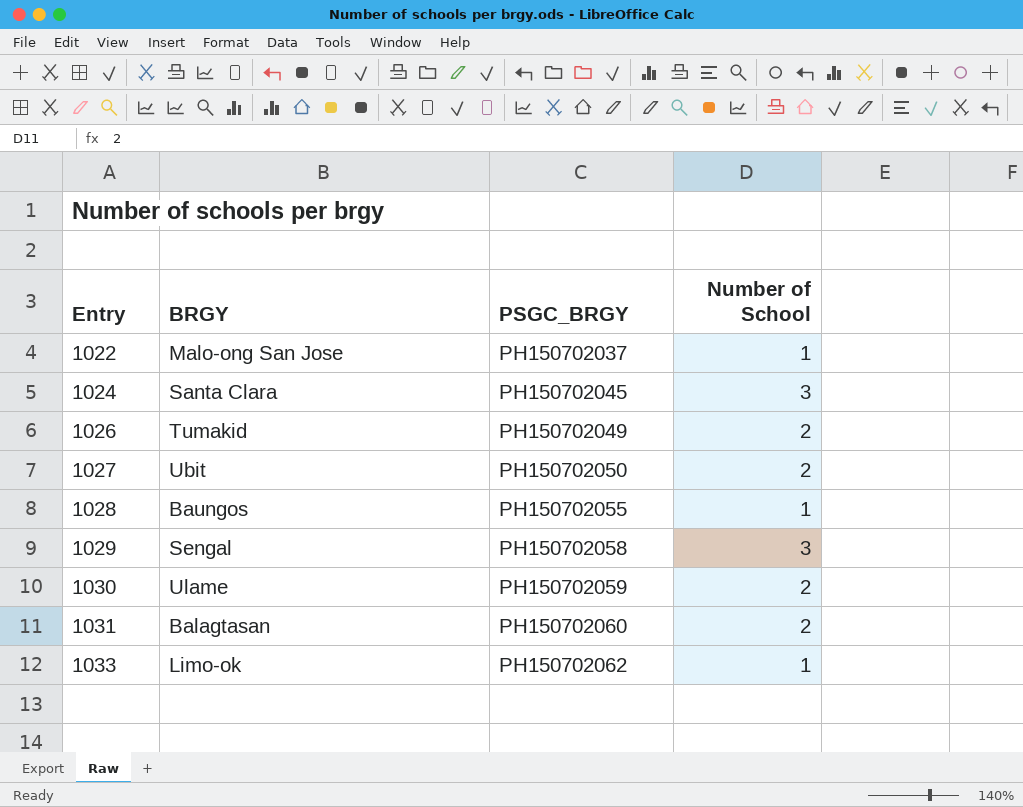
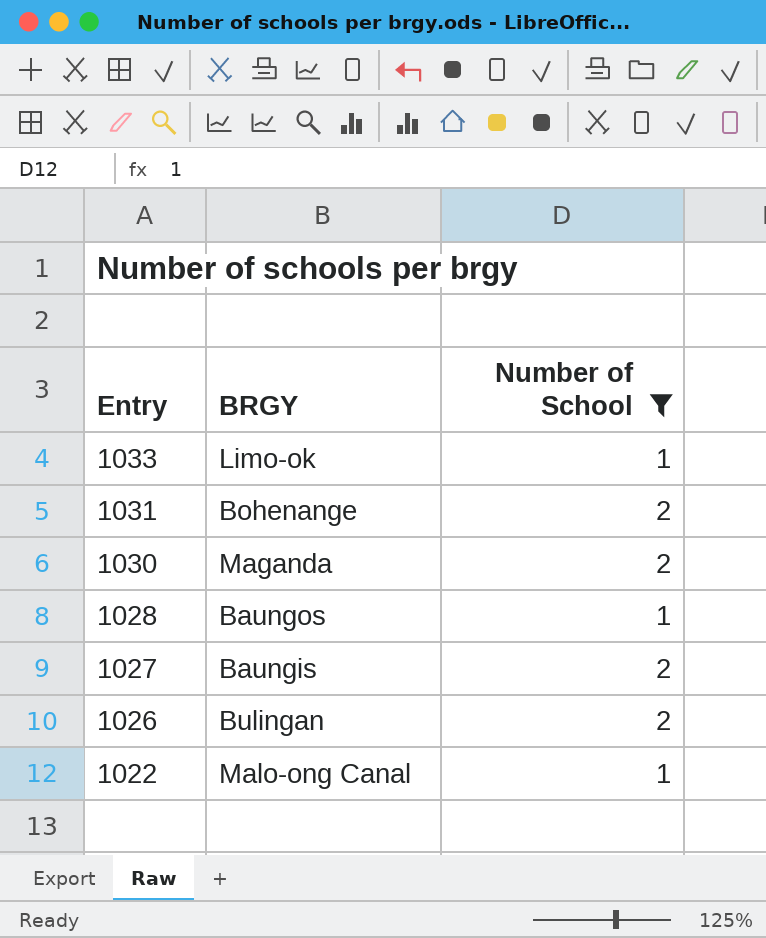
filter: none -> Number of School != 3
row order: Entry ascending -> Entry descending
column PSGC_BRGY | position: 3 -> none
1031 | BRGY: Balagtasan -> Bohenange
1030 | BRGY: Ulame -> Maganda
1027 | BRGY: Ubit -> Baungis
1026 | BRGY: Tumakid -> Bulingan
1022 | BRGY: Malo-ong San Jose -> Malo-ong Canal

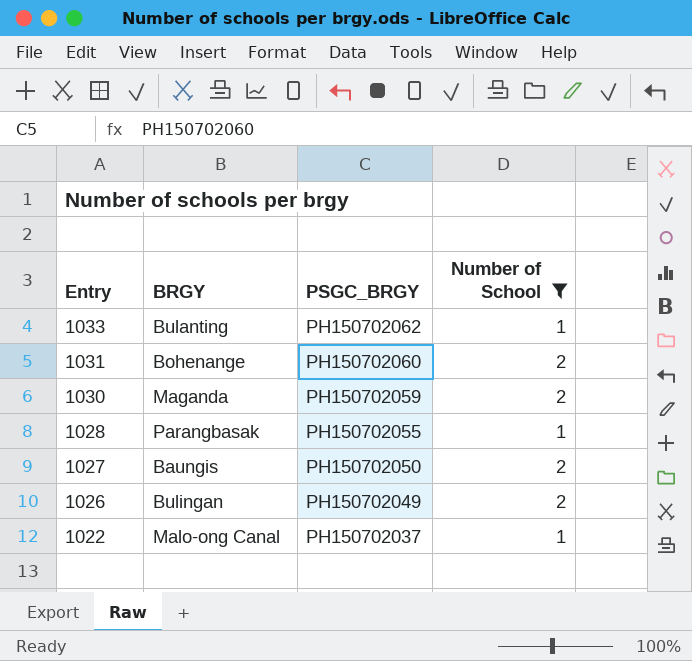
column PSGC_BRGY | position: none -> 3
1033 | BRGY: Limo-ok -> Bulanting
1028 | BRGY: Baungos -> Parangbasak

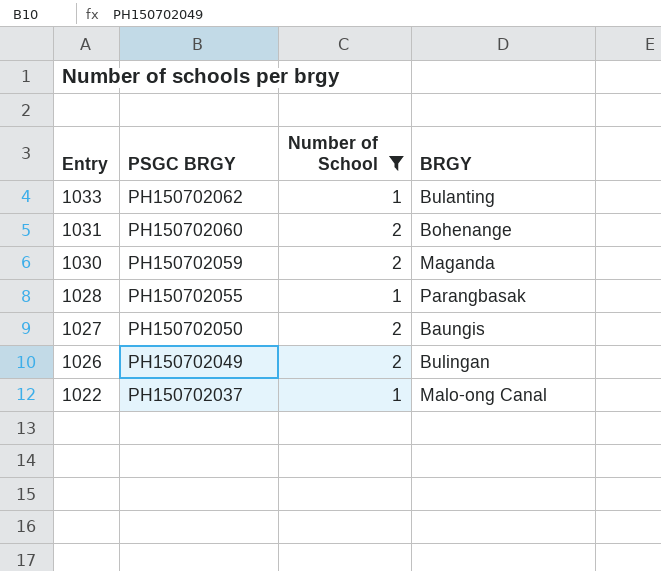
column name: PSGC_BRGY -> PSGC BRGY
column BRGY | position: 2 -> 4

